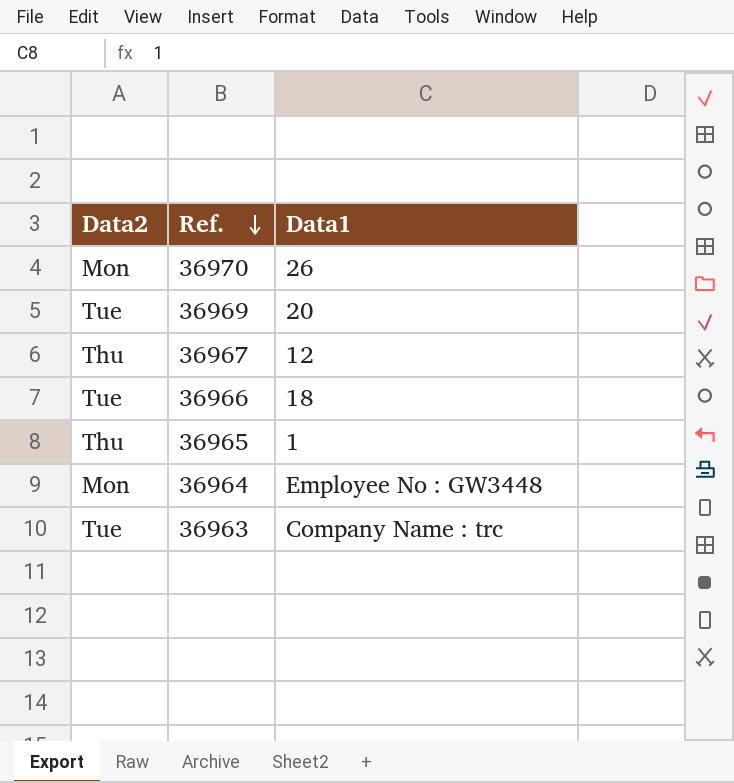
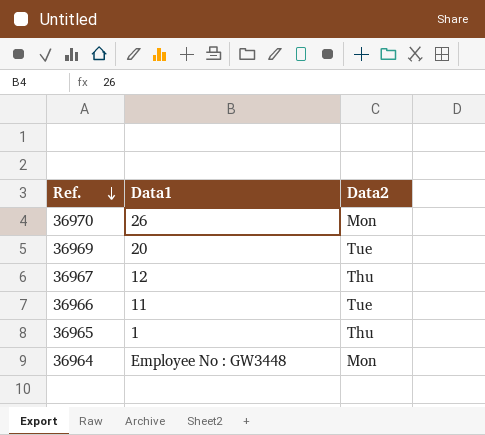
column Data2 | position: 1 -> 3
row 36963: Tue | Company Name : trc -> none
36966 | Data1: 18 -> 11

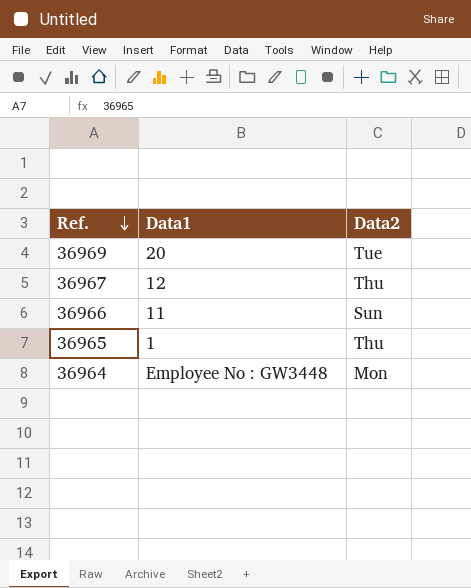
row 36970: 26 | Mon -> none
36966 | Data2: Tue -> Sun

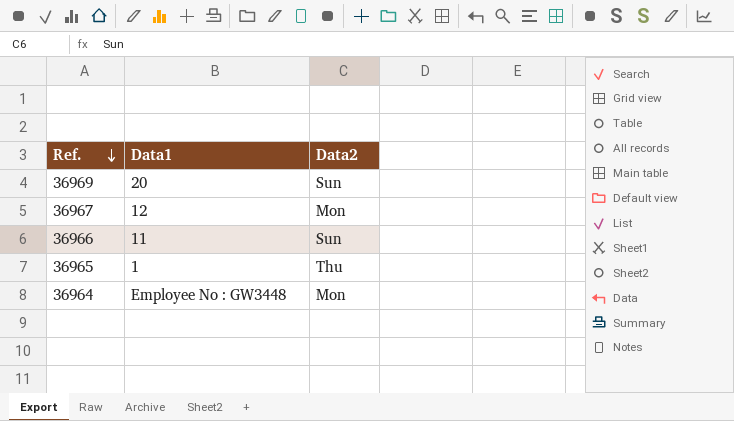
36969 | Data2: Tue -> Sun
36967 | Data2: Thu -> Mon

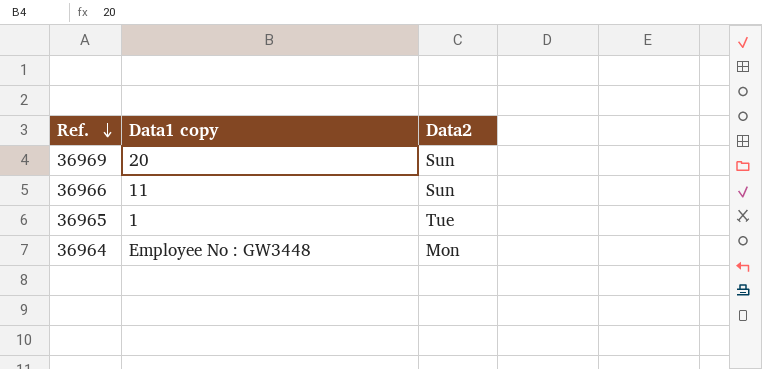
column name: Data1 -> Data1 copy
row 36967: 12 | Mon -> none
36965 | Data2: Thu -> Tue

